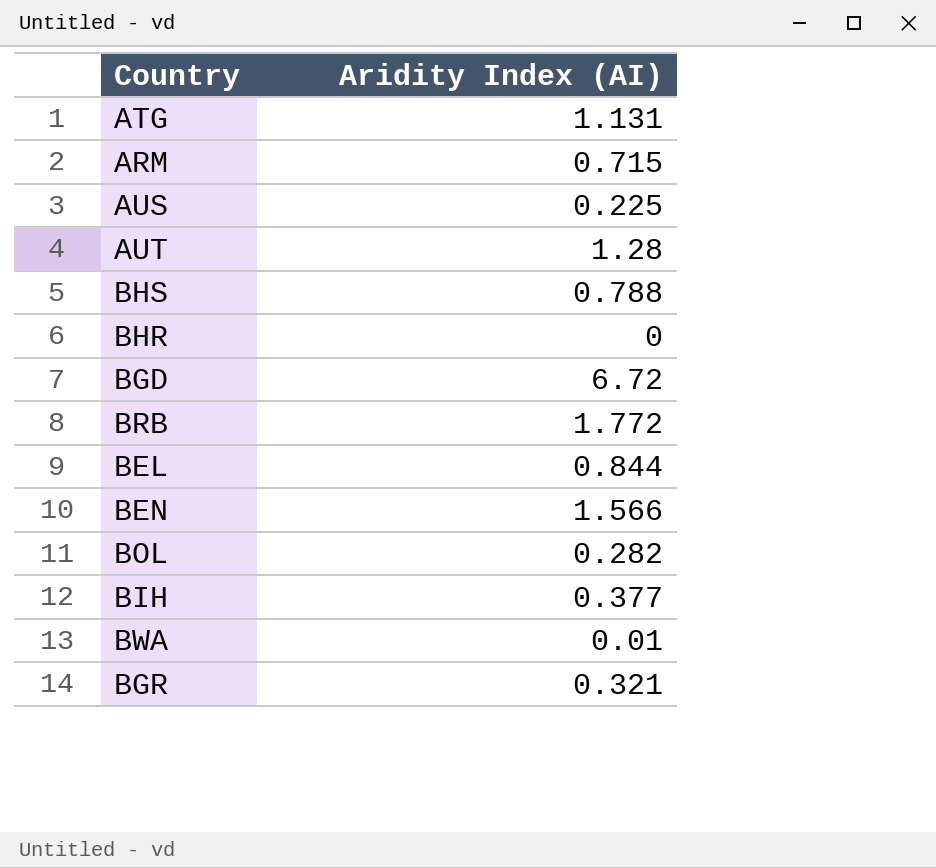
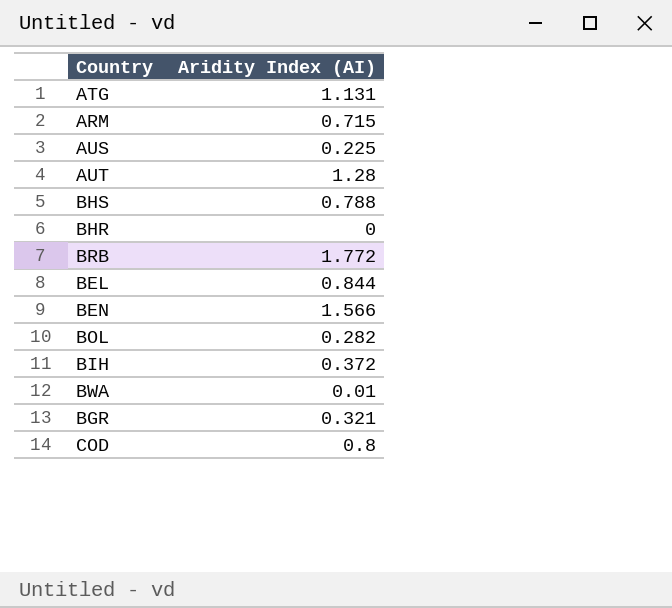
row BGD: 6.72 -> none
BIH | Aridity Index (AI): 0.377 -> 0.372
row COD: none -> 0.8

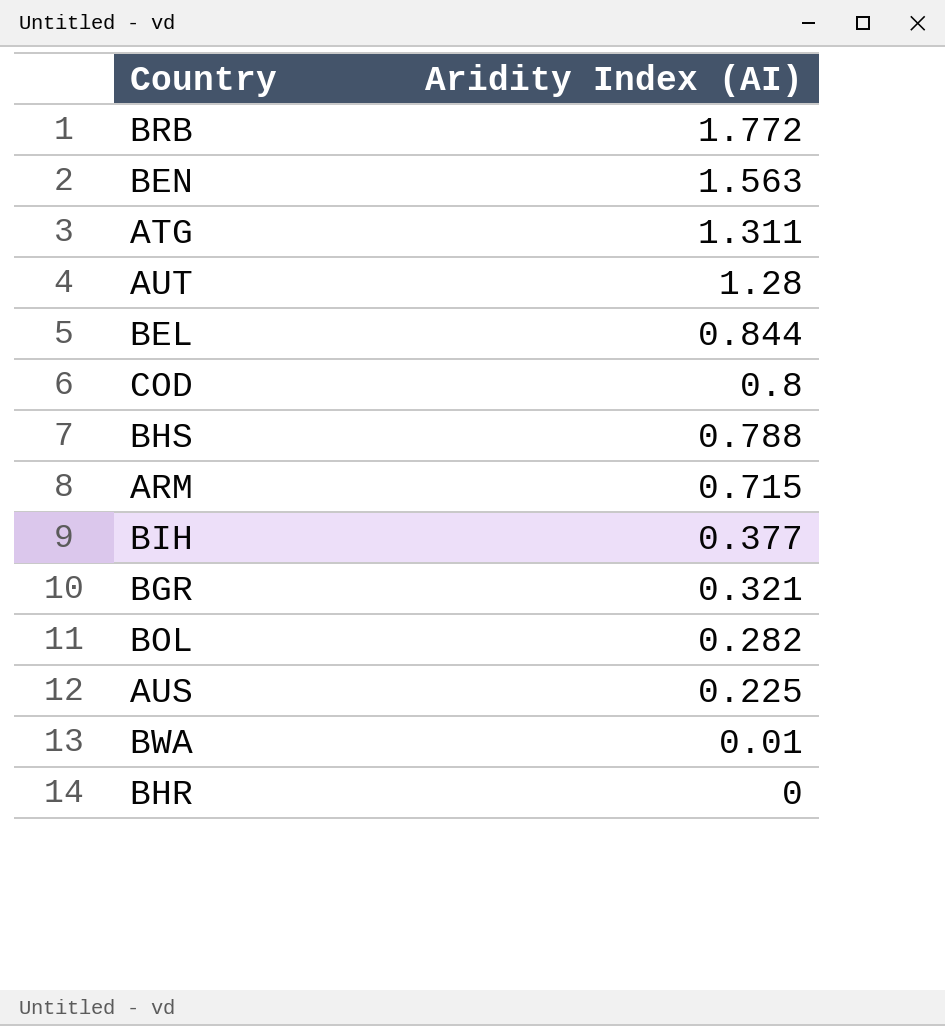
row order: none -> Aridity Index (AI) descending
BEN | Aridity Index (AI): 1.566 -> 1.563
ATG | Aridity Index (AI): 1.131 -> 1.311
BIH | Aridity Index (AI): 0.372 -> 0.377

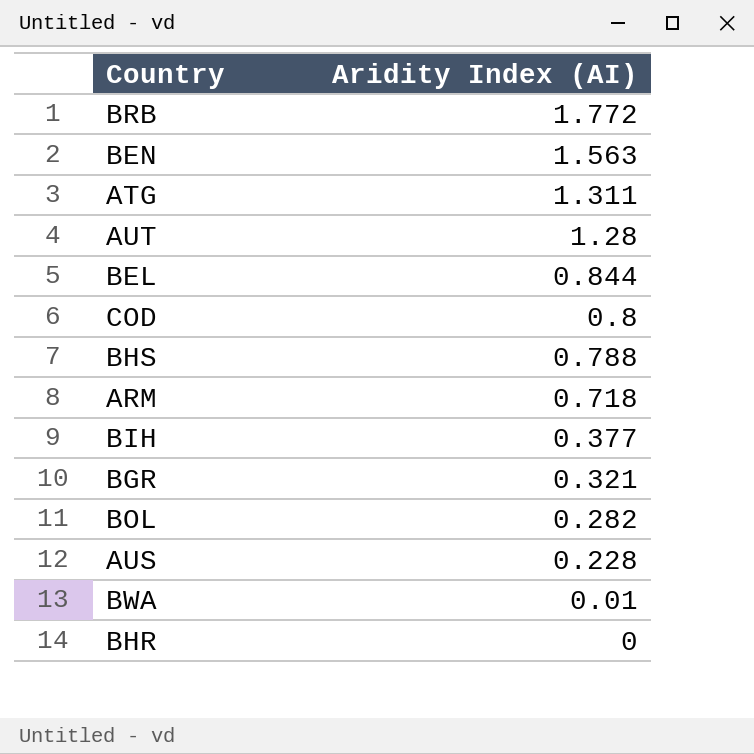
ARM | Aridity Index (AI): 0.715 -> 0.718
AUS | Aridity Index (AI): 0.225 -> 0.228

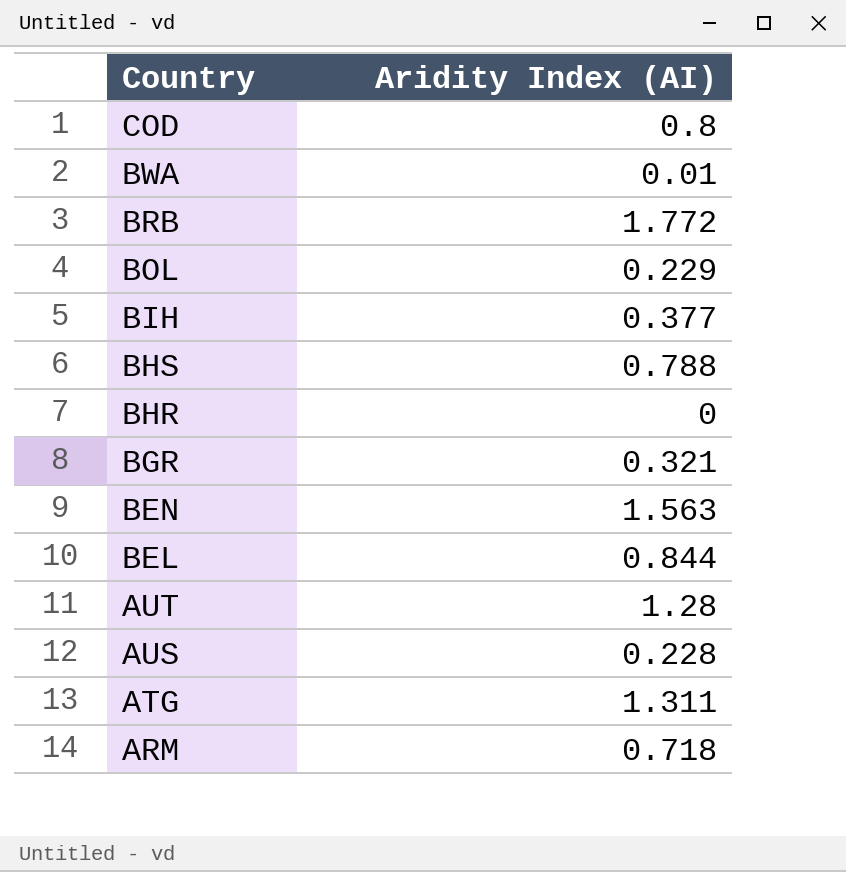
row order: Aridity Index (AI) descending -> Country descending
BOL | Aridity Index (AI): 0.282 -> 0.229

